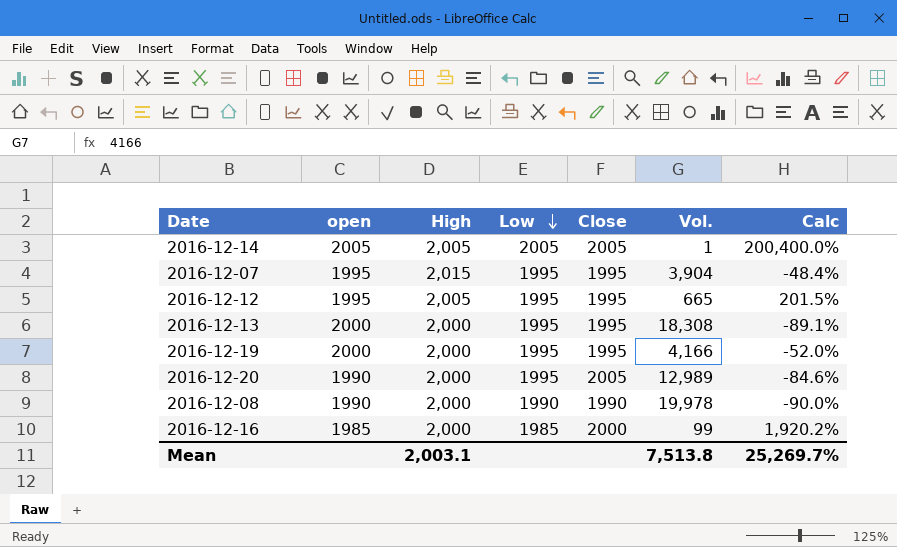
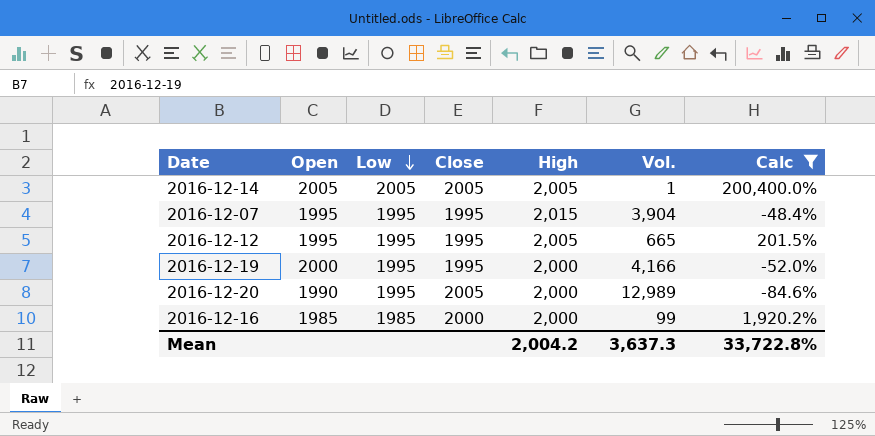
filter: none -> Calc >= -84.6%
column name: open -> Open
column High | position: 3 -> 5
Mean | High: 2,003.1 -> 2,004.2
Mean | Vol.: 7,513.8 -> 3,637.3
Mean | Calc: 25,269.7% -> 33,722.8%

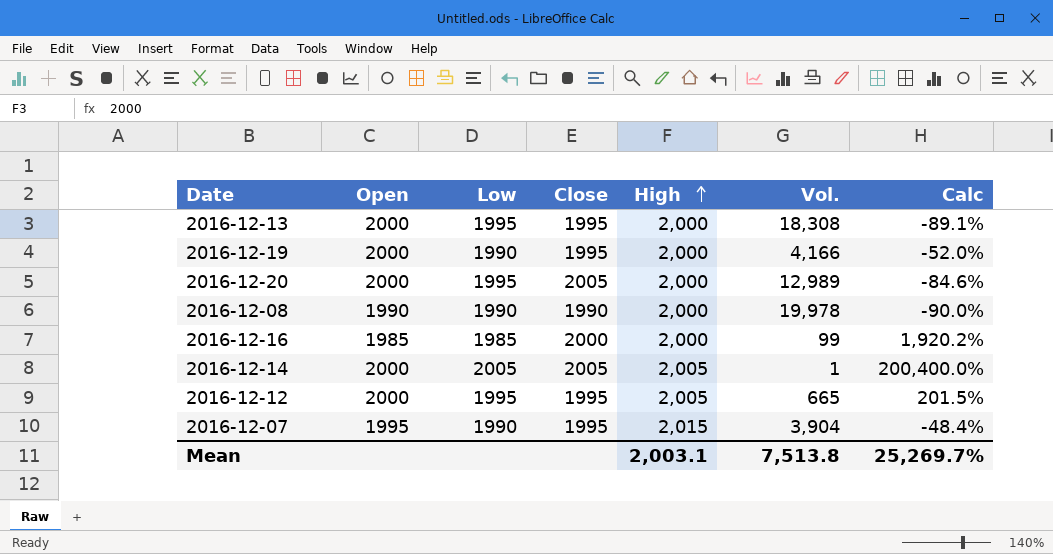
filter: Calc >= -84.6% -> none
row order: Low descending -> High ascending
2016-12-19 | Low: 1995 -> 1990
2016-12-20 | Open: 1990 -> 2000
2016-12-14 | Open: 2005 -> 2000
2016-12-12 | Open: 1995 -> 2000
2016-12-07 | Low: 1995 -> 1990
Mean | High: 2,004.2 -> 2,003.1
Mean | Vol.: 3,637.3 -> 7,513.8
Mean | Calc: 33,722.8% -> 25,269.7%

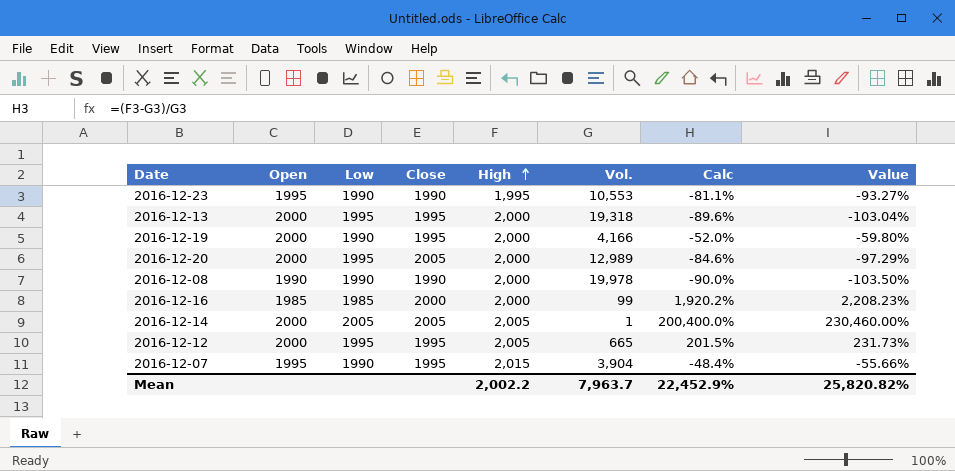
column Value | formula: none -> [Calc] * 1.15
row 2016-12-23: none -> 1995 | 1990 | 1990 | 1,995 | 10,553 | -81.1% | -93.27%
2016-12-13 | Vol.: 18,308 -> 19,318
2016-12-13 | Calc: -89.1% -> -89.6%
Mean | High: 2,003.1 -> 2,002.2
Mean | Vol.: 7,513.8 -> 7,963.7
Mean | Calc: 25,269.7% -> 22,452.9%

